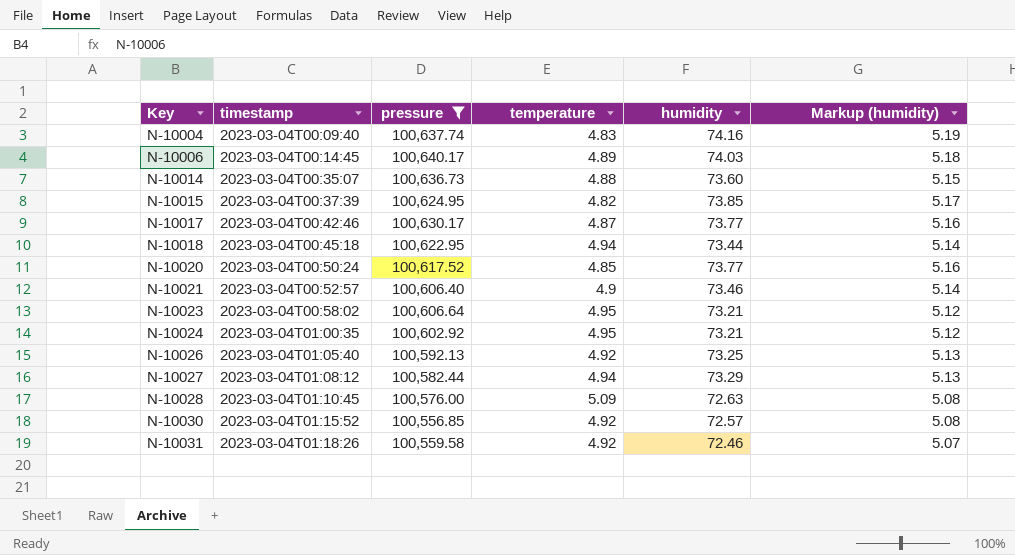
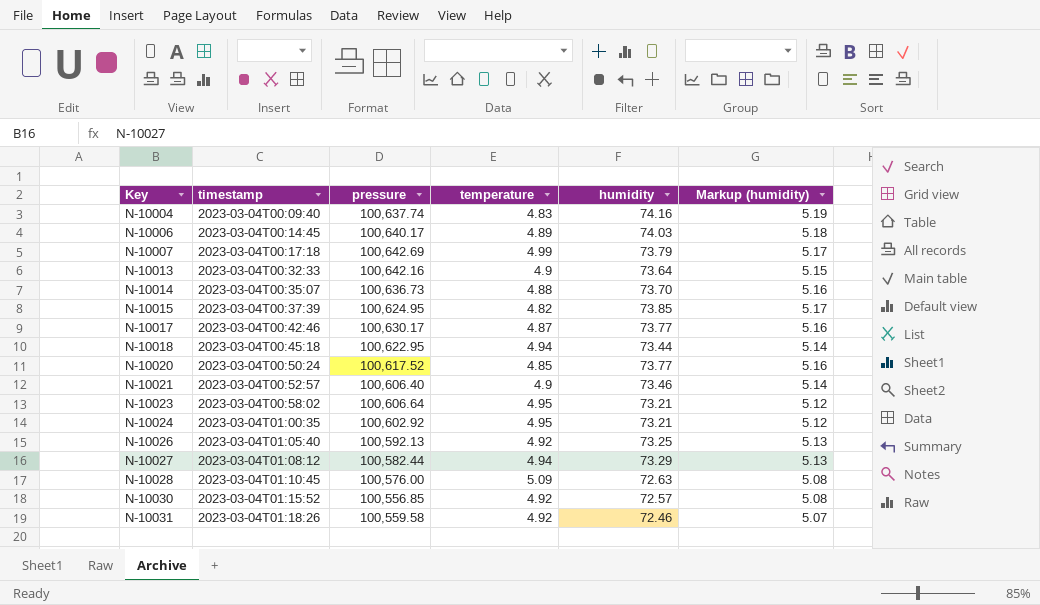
filter: pressure <= 100,640.17 -> none
N-10014 | humidity: 73.60 -> 73.70
N-10014 | Markup (humidity): 5.15 -> 5.16

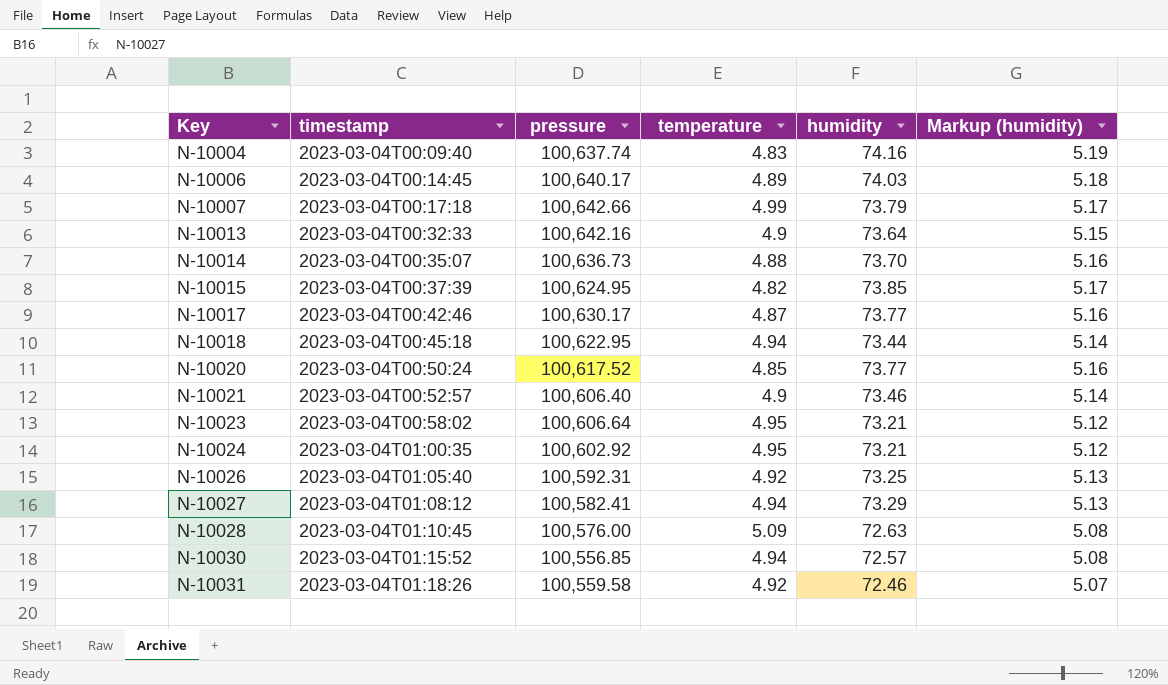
N-10007 | pressure: 100,642.69 -> 100,642.66
N-10026 | pressure: 100,592.13 -> 100,592.31
N-10027 | pressure: 100,582.44 -> 100,582.41
N-10030 | temperature: 4.92 -> 4.94

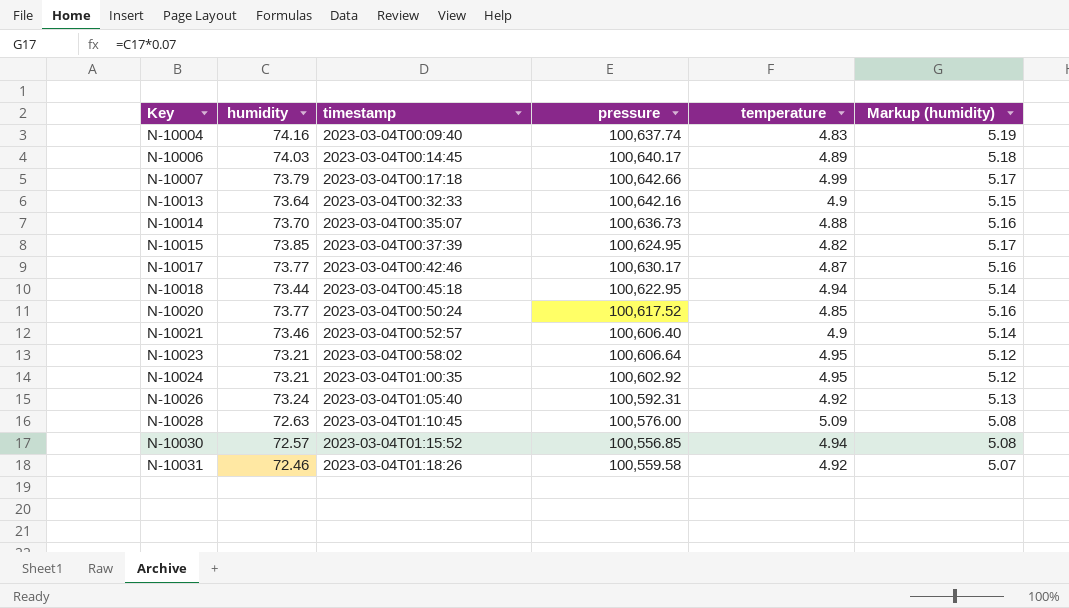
column humidity | position: 5 -> 2
row N-10027: 2023-03-04T01:08:12 | 100,582.41 | 4.94 | 73.29 | 5.13 -> none
N-10026 | humidity: 73.25 -> 73.24

